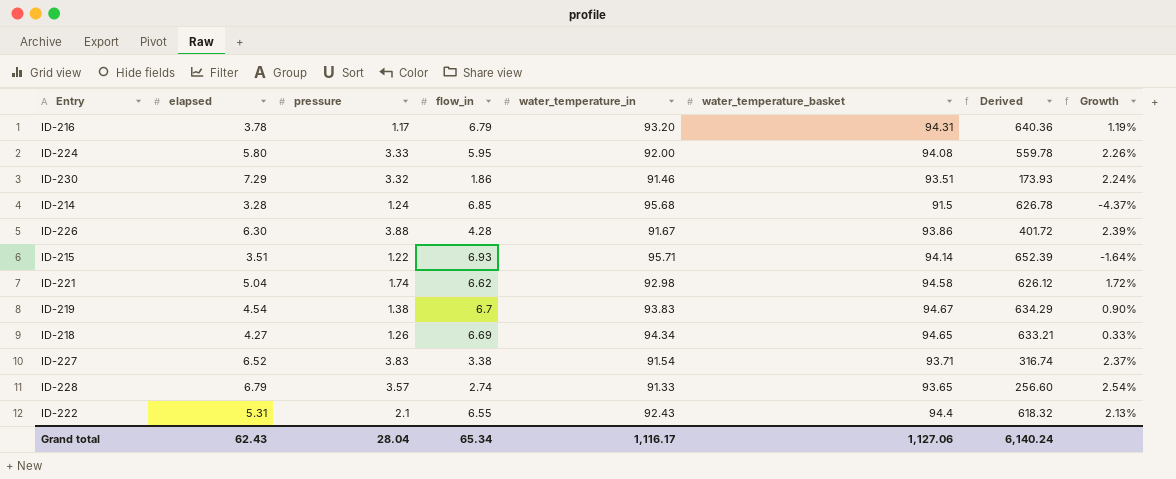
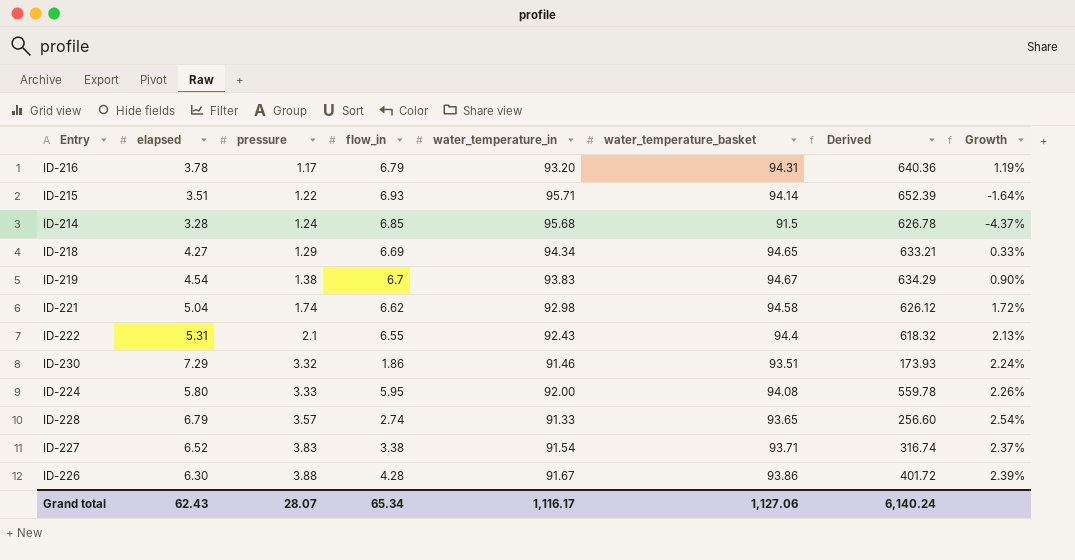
row order: none -> pressure ascending
ID-218 | pressure: 1.26 -> 1.29
Grand total | pressure: 28.04 -> 28.07

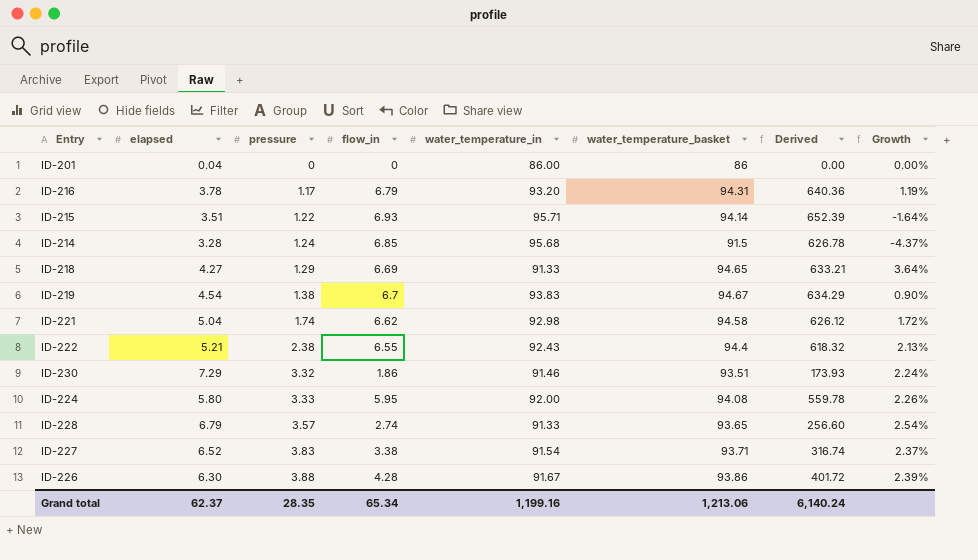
row ID-201: none -> 0.04 | 0 | 0 | 86.00 | 86 | 0.00 | 0.00%
ID-218 | water_temperature_in: 94.34 -> 91.33
ID-218 | Growth: 0.33% -> 3.64%
ID-222 | elapsed: 5.31 -> 5.21
ID-222 | pressure: 2.1 -> 2.38
Grand total | elapsed: 62.43 -> 62.37
Grand total | pressure: 28.07 -> 28.35
Grand total | water_temperature_in: 1,116.17 -> 1,199.16
Grand total | water_temperature_basket: 1,127.06 -> 1,213.06

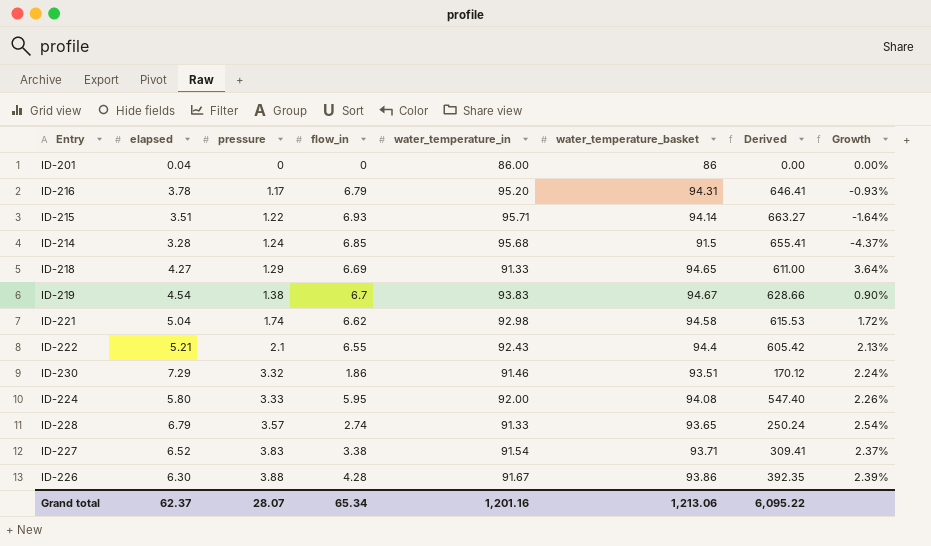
column Derived | formula: [flow_in] * [water_temperature_basket] -> [flow_in] * [water_temperature_in]
ID-216 | water_temperature_in: 93.20 -> 95.20
ID-216 | Growth: 1.19% -> -0.93%
ID-222 | pressure: 2.38 -> 2.1
Grand total | pressure: 28.35 -> 28.07
Grand total | water_temperature_in: 1,199.16 -> 1,201.16
Grand total | Derived: 6,140.24 -> 6,095.22

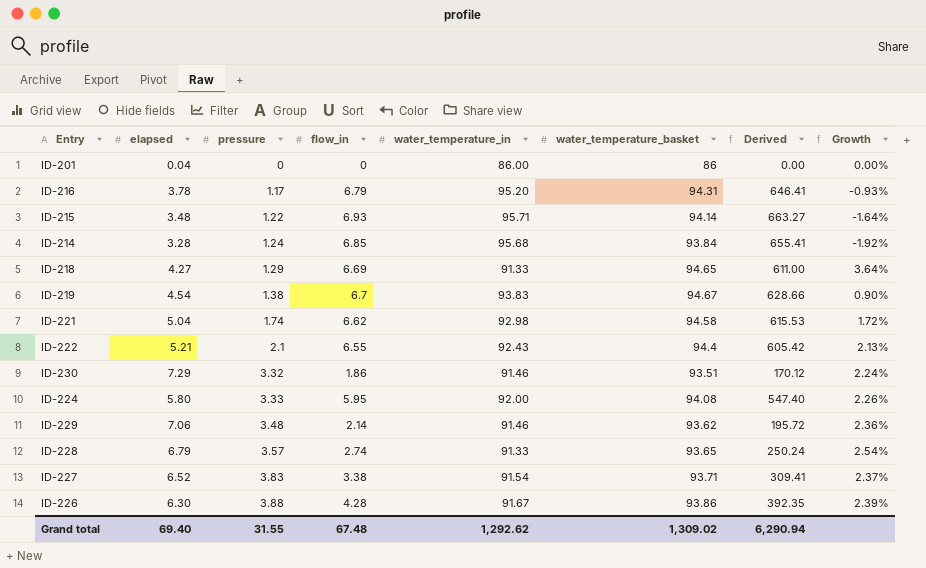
ID-215 | elapsed: 3.51 -> 3.48
ID-214 | water_temperature_basket: 91.5 -> 93.84
ID-214 | Growth: -4.37% -> -1.92%
row ID-229: none -> 7.06 | 3.48 | 2.14 | 91.46 | 93.62 | 195.72 | 2.36%
Grand total | elapsed: 62.37 -> 69.40
Grand total | pressure: 28.07 -> 31.55
Grand total | flow_in: 65.34 -> 67.48
Grand total | water_temperature_in: 1,201.16 -> 1,292.62
Grand total | water_temperature_basket: 1,213.06 -> 1,309.02
Grand total | Derived: 6,095.22 -> 6,290.94

